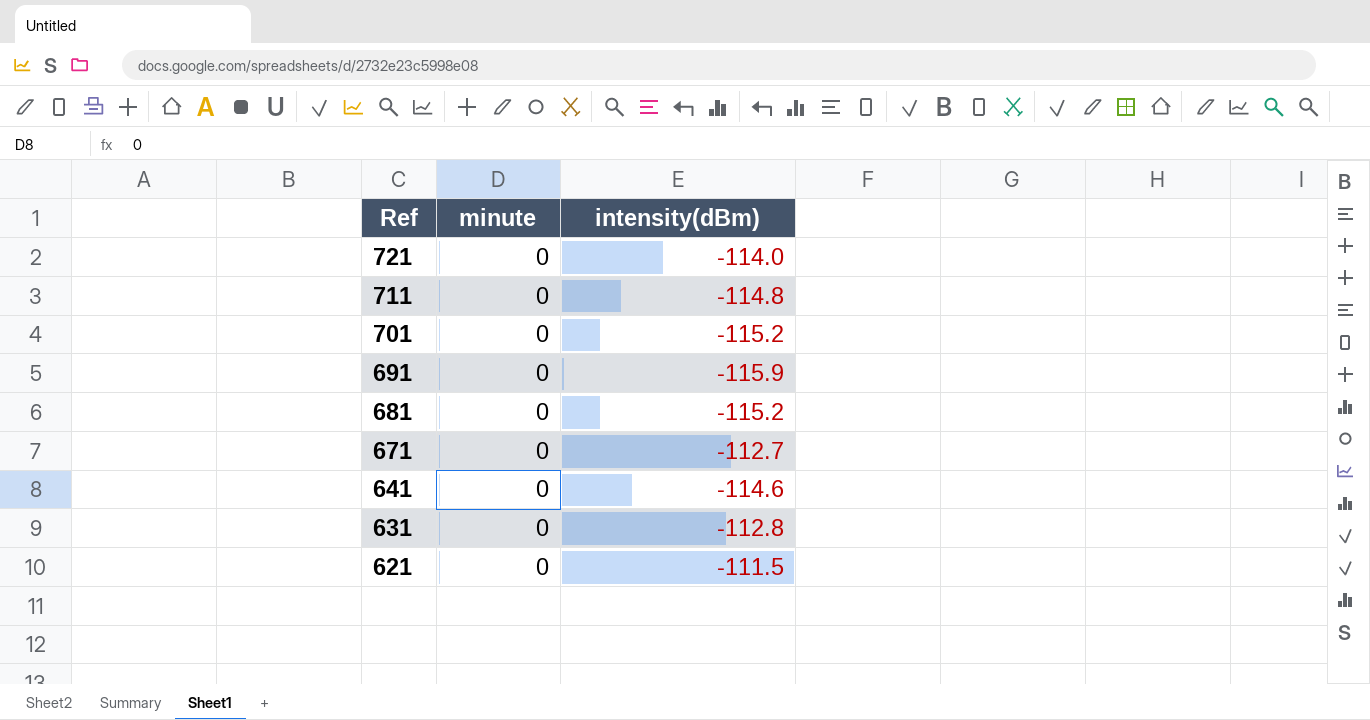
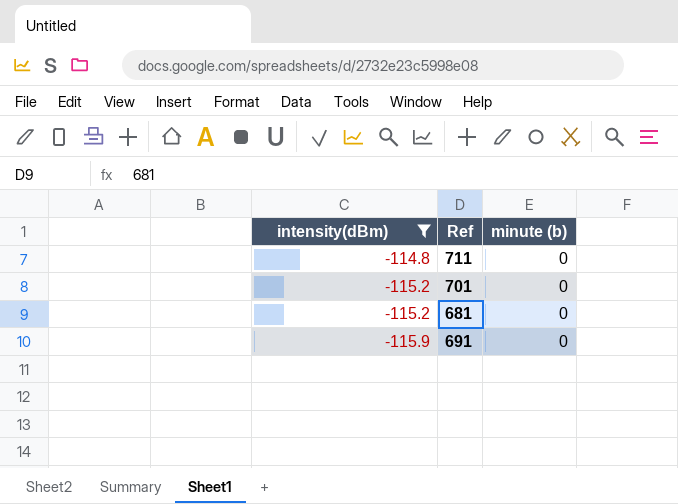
filter: none -> intensity(dBm) <= -114.8
row order: Ref descending -> intensity(dBm) descending
column intensity(dBm) | position: 3 -> 1
column name: minute -> minute (b)

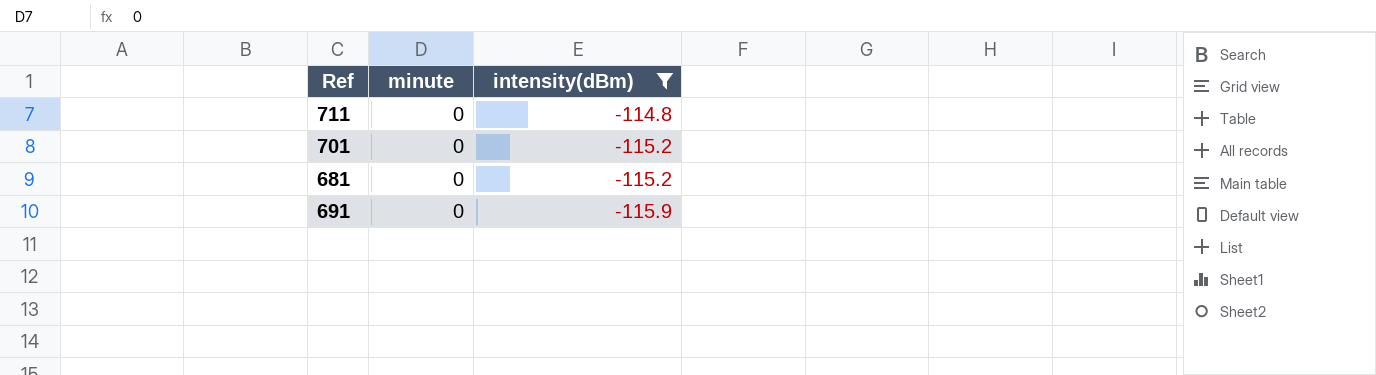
column name: minute (b) -> minute
column intensity(dBm) | position: 1 -> 3

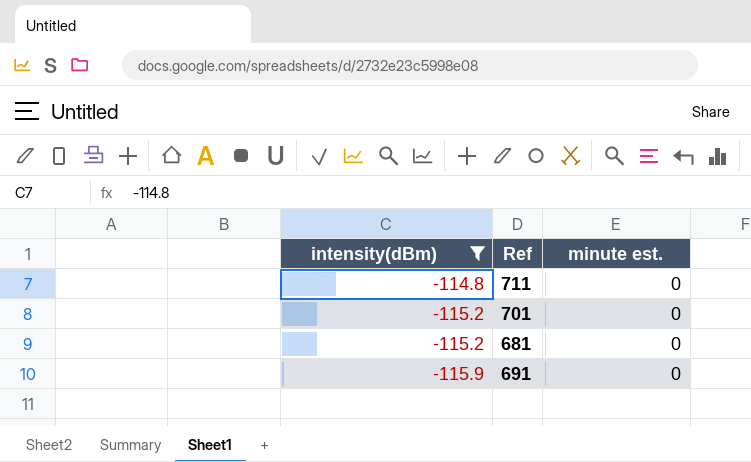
column intensity(dBm) | position: 3 -> 1
column name: minute -> minute est.

